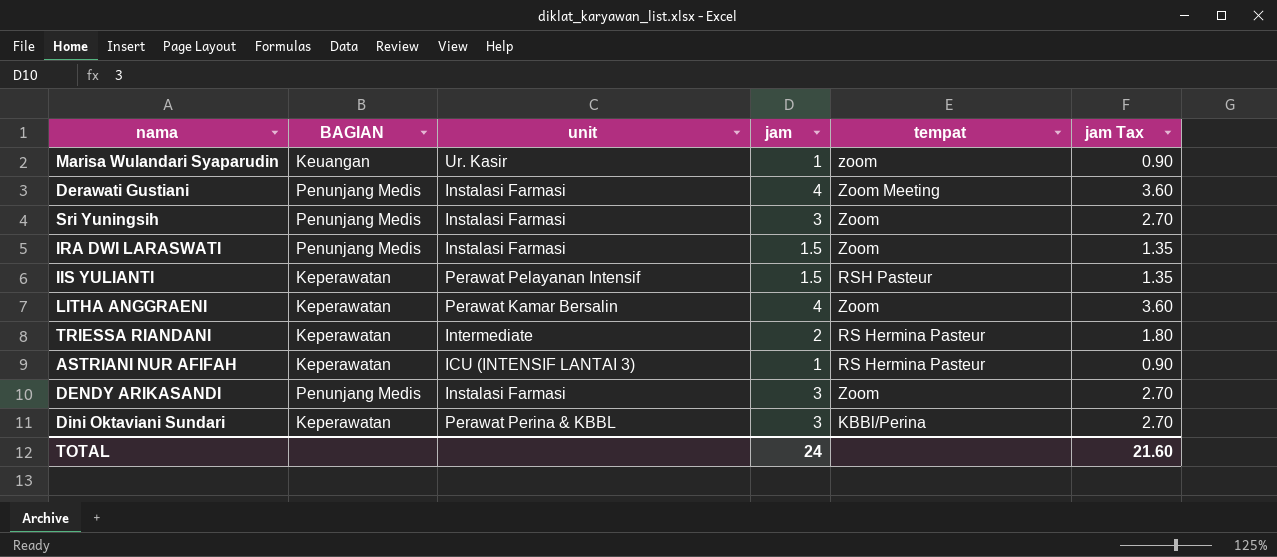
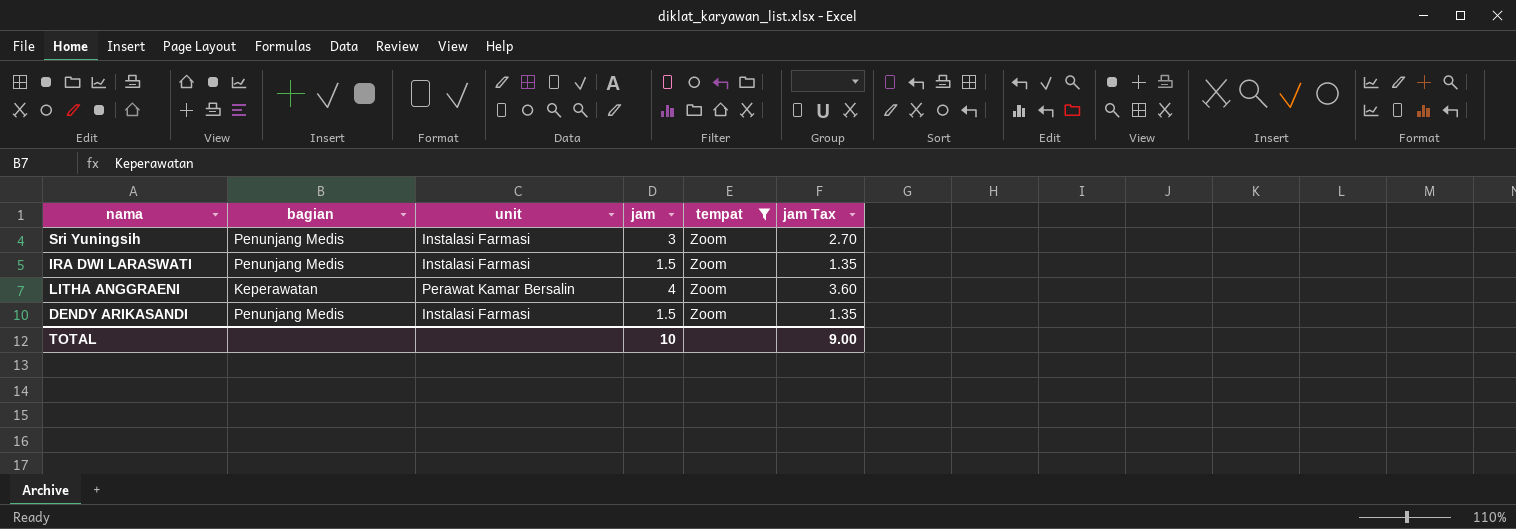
filter: none -> tempat = Zoom
column name: BAGIAN -> bagian
DENDY ARIKASANDI | jam: 3 -> 1.5
DENDY ARIKASANDI | jam Tax: 2.70 -> 1.35
TOTAL | jam: 24 -> 10
TOTAL | jam Tax: 21.60 -> 9.00

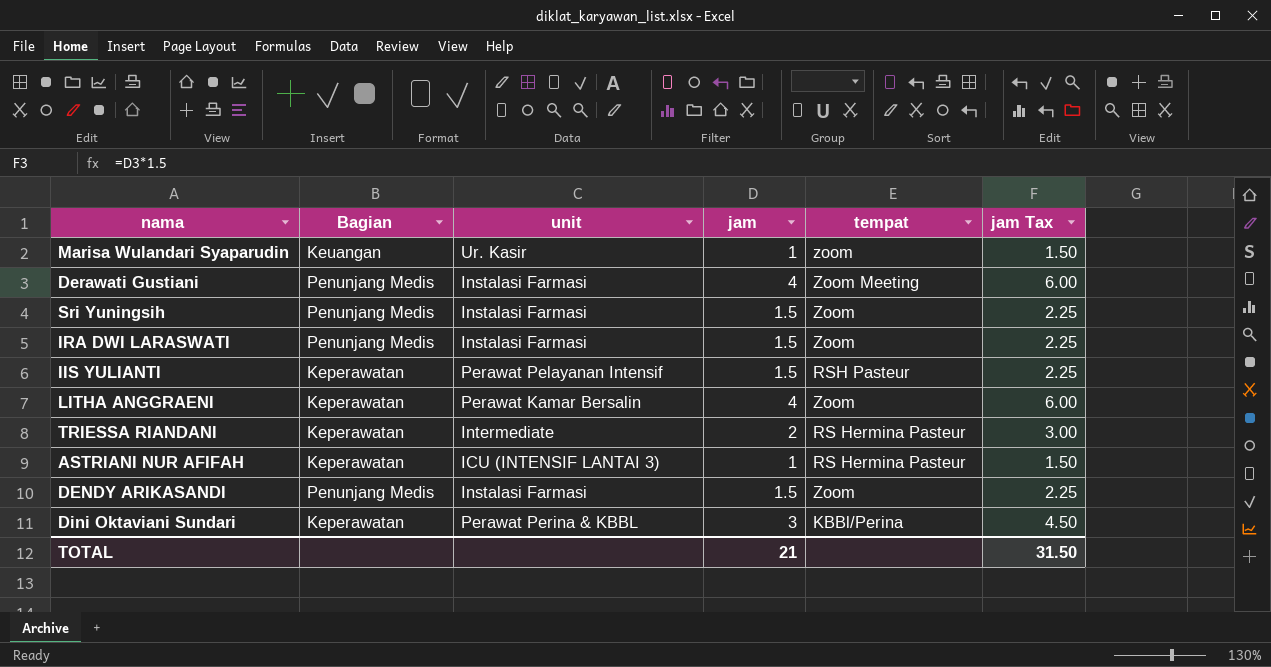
filter: tempat = Zoom -> none
column name: bagian -> Bagian
column jam Tax | formula: [jam] * 0.9 -> [jam] * 1.5
Sri Yuningsih | jam: 3 -> 1.5
TOTAL | jam: 10 -> 21
TOTAL | jam Tax: 9.00 -> 31.50

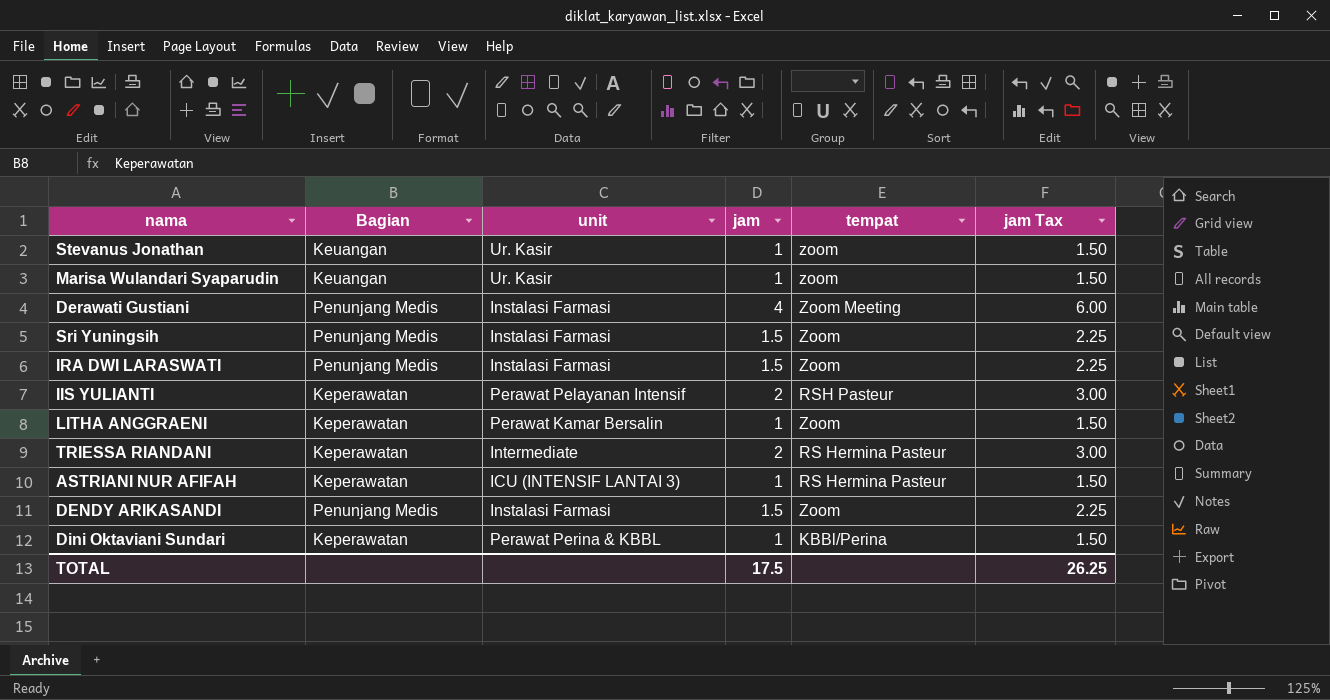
row Stevanus Jonathan: none -> Keuangan | Ur. Kasir | 1 | zoom | 1.50
IIS YULIANTI | jam: 1.5 -> 2
IIS YULIANTI | jam Tax: 2.25 -> 3.00
LITHA ANGGRAENI | jam: 4 -> 1
LITHA ANGGRAENI | jam Tax: 6.00 -> 1.50
Dini Oktaviani Sundari | jam: 3 -> 1
Dini Oktaviani Sundari | jam Tax: 4.50 -> 1.50
TOTAL | jam: 21 -> 17.5
TOTAL | jam Tax: 31.50 -> 26.25

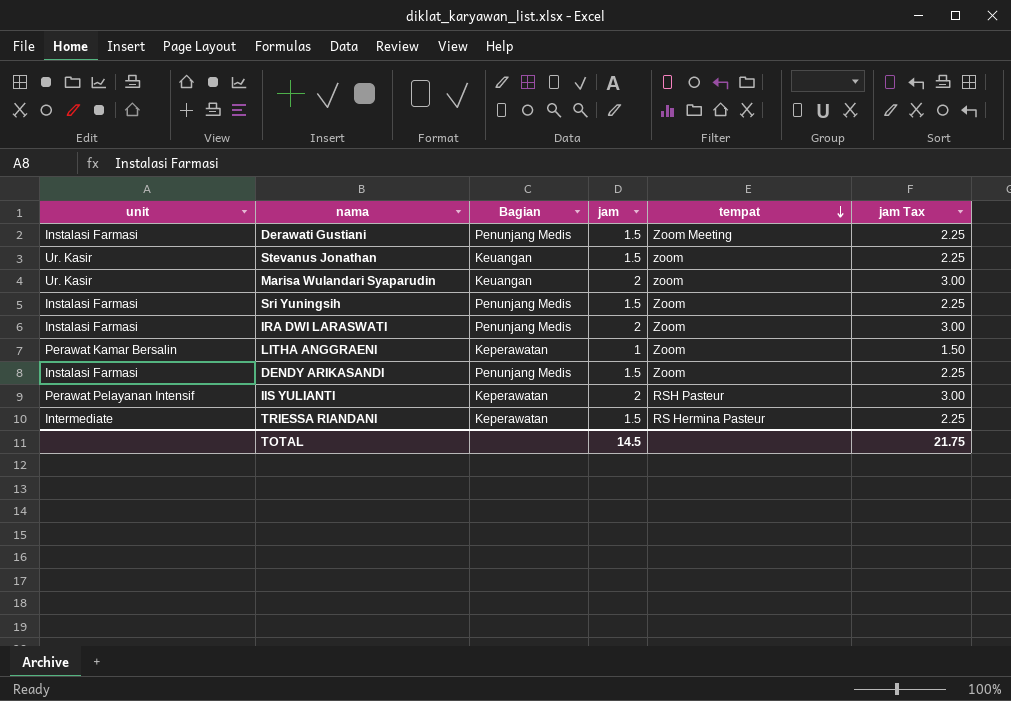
row order: none -> tempat descending
column unit | position: 3 -> 1
row ASTRIANI NUR AFIFAH: Keperawatan | ICU (INTENSIF LANTAI 3) | 1 | RS Hermina Pasteur | 1.50 -> none
row Dini Oktaviani Sundari: Keperawatan | Perawat Perina & KBBL | 1 | KBBl/Perina | 1.50 -> none
Derawati Gustiani | jam: 4 -> 1.5
Derawati Gustiani | jam Tax: 6.00 -> 2.25
Stevanus Jonathan | jam: 1 -> 1.5
Stevanus Jonathan | jam Tax: 1.50 -> 2.25
Marisa Wulandari Syaparudin | jam: 1 -> 2
Marisa Wulandari Syaparudin | jam Tax: 1.50 -> 3.00
IRA DWI LARASWATI | jam: 1.5 -> 2
IRA DWI LARASWATI | jam Tax: 2.25 -> 3.00
TRIESSA RIANDANI | jam: 2 -> 1.5
TRIESSA RIANDANI | jam Tax: 3.00 -> 2.25
TOTAL | jam: 17.5 -> 14.5
TOTAL | jam Tax: 26.25 -> 21.75

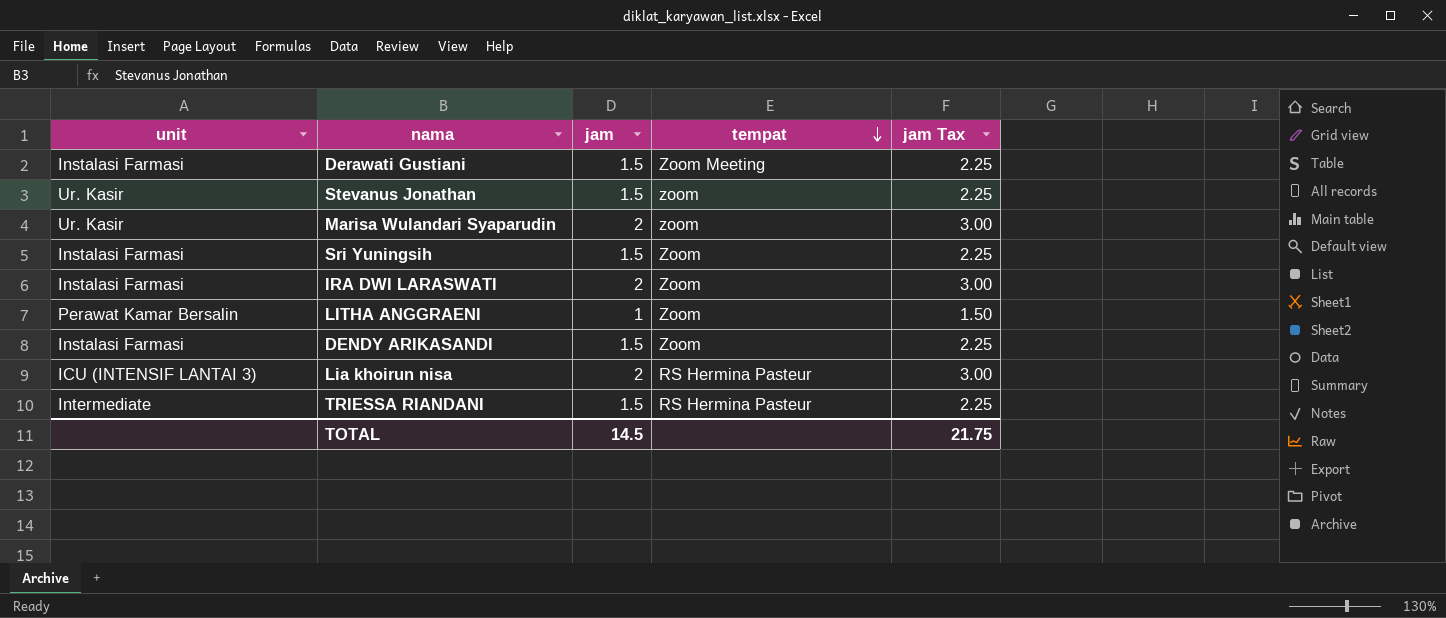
column Bagian | position: 3 -> none
row IIS YULIANTI: Perawat Pelayanan Intensif | Keperawatan | 2 | RSH Pasteur | 3.00 -> none
row Lia khoirun nisa: none -> ICU (INTENSIF LANTAI 3) | 2 | RS Hermina Pasteur | 3.00

